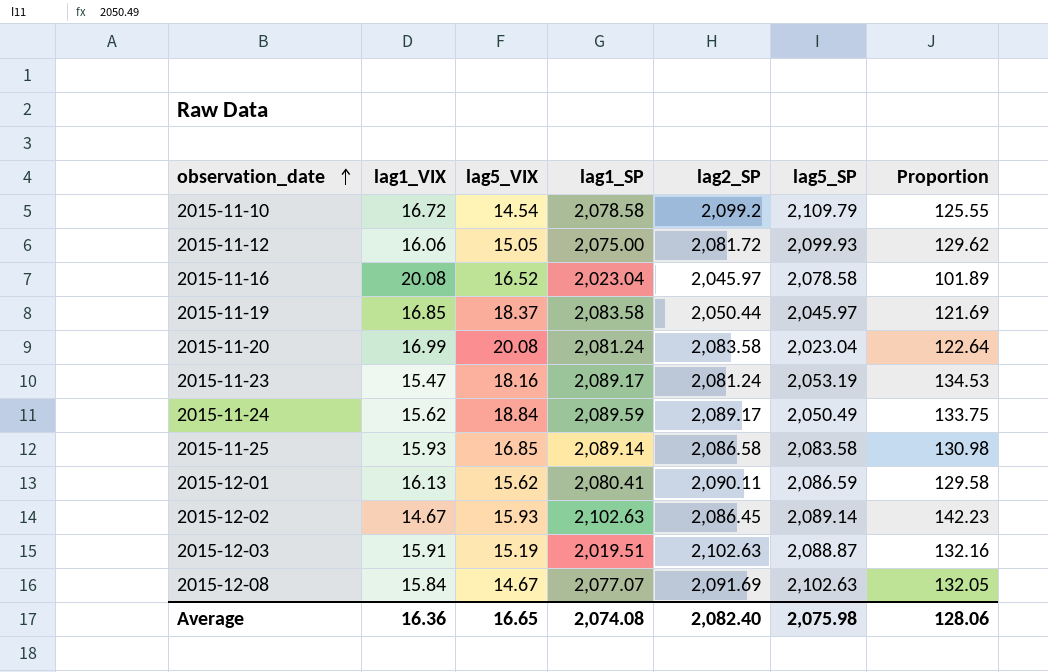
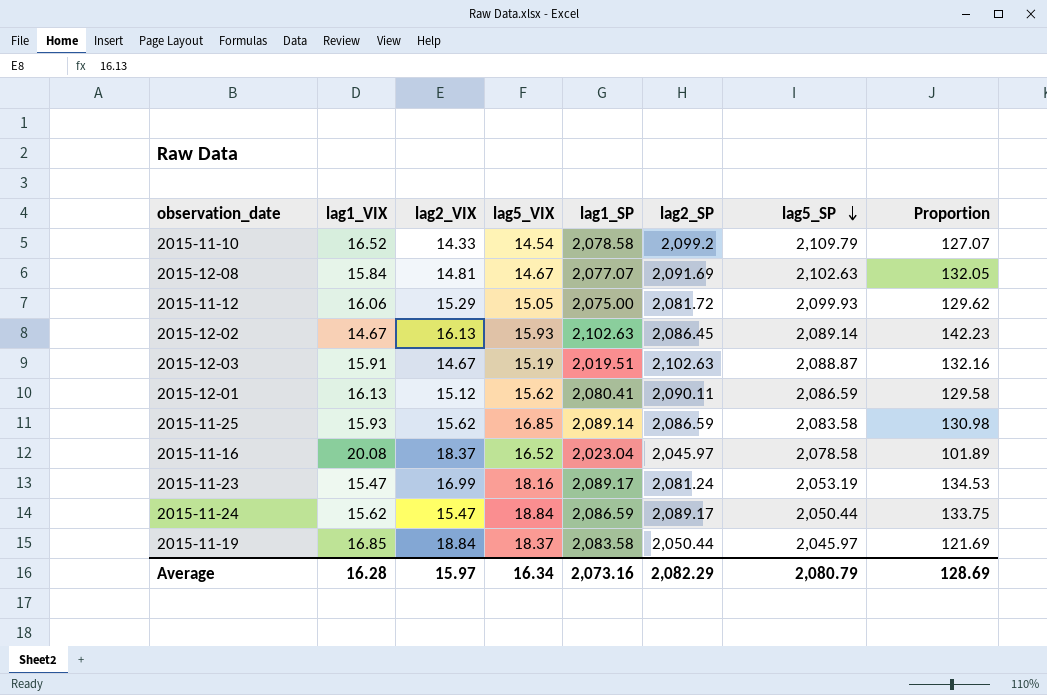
row order: observation_date ascending -> lag5_SP descending
column lag2_VIX | position: none -> 3
row 2015-11-20: 16.99 | 20.08 | 2,081.24 | 2,083.58 | 2,023.04 | 122.64 -> none
2015-11-10 | lag1_VIX: 16.72 -> 16.52
2015-11-10 | Proportion: 125.55 -> 127.07
2015-11-25 | lag2_SP: 2,086.58 -> 2,086.59
2015-11-24 | lag1_SP: 2,089.59 -> 2,086.59
2015-11-24 | lag5_SP: 2,050.49 -> 2,050.44
Average | lag1_VIX: 16.36 -> 16.28
Average | lag5_VIX: 16.65 -> 16.34
Average | lag1_SP: 2,074.08 -> 2,073.16
Average | lag2_SP: 2,082.40 -> 2,082.29
Average | lag5_SP: 2,075.98 -> 2,080.79
Average | Proportion: 128.06 -> 128.69

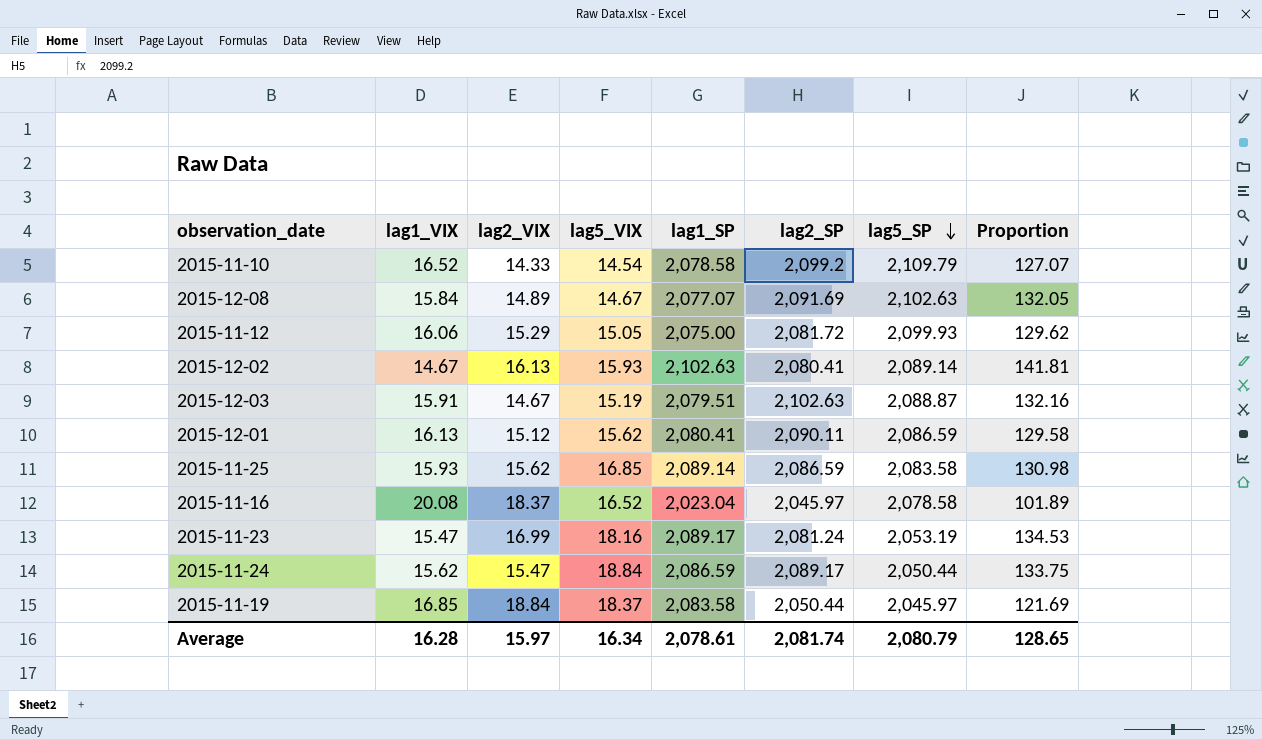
2015-12-08 | lag2_VIX: 14.81 -> 14.89
2015-12-02 | lag2_SP: 2,086.45 -> 2,080.41
2015-12-02 | Proportion: 142.23 -> 141.81
2015-12-03 | lag1_SP: 2,019.51 -> 2,079.51
Average | lag1_SP: 2,073.16 -> 2,078.61
Average | lag2_SP: 2,082.29 -> 2,081.74
Average | Proportion: 128.69 -> 128.65

